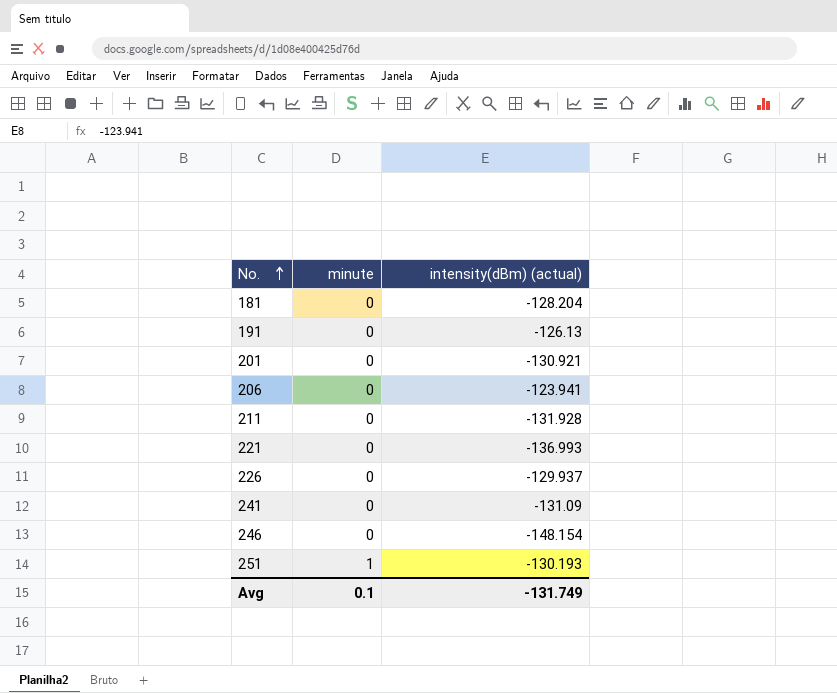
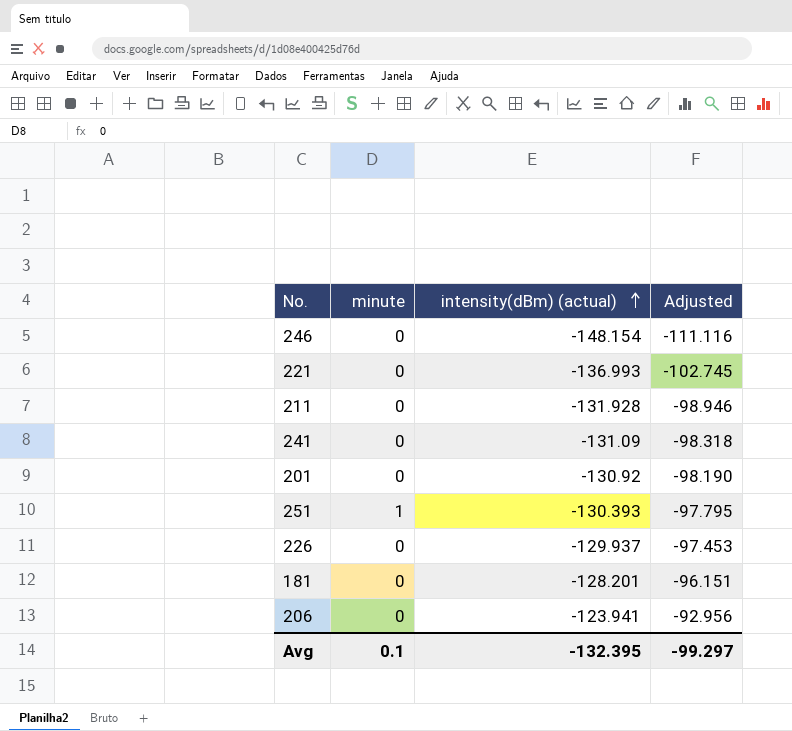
row order: No. ascending -> intensity(dBm) (actual) ascending
column Adjusted | formula: none -> [intensity(dBm) (actual)] * 0.75
row 191: 0 | -126.13 -> none
201 | intensity(dBm) (actual): -130.921 -> -130.92
251 | intensity(dBm) (actual): -130.193 -> -130.393
181 | intensity(dBm) (actual): -128.204 -> -128.201
Avg | intensity(dBm) (actual): -131.749 -> -132.395

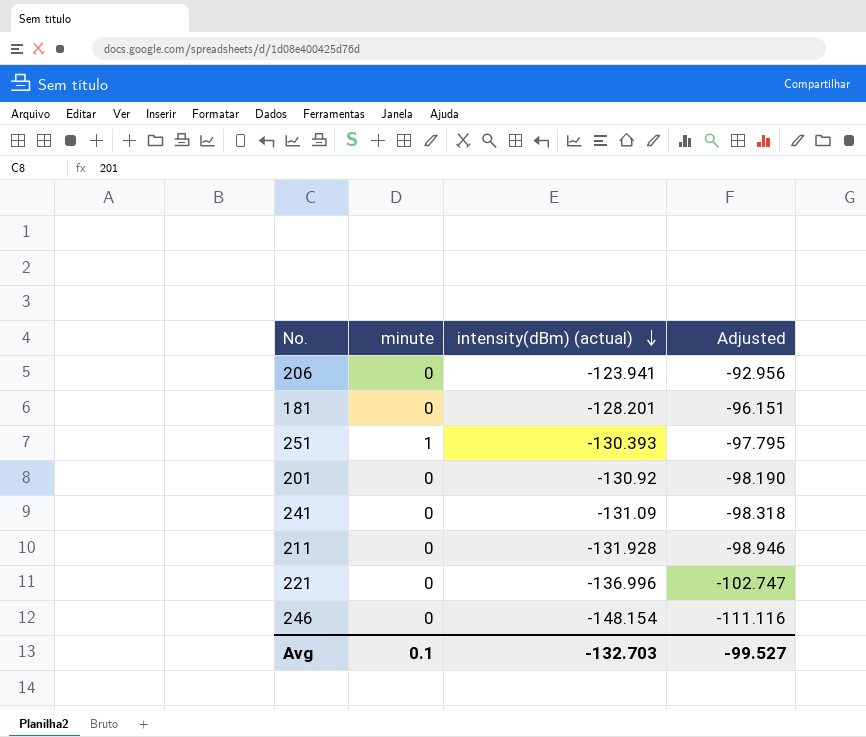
row order: intensity(dBm) (actual) ascending -> intensity(dBm) (actual) descending
row 226: 0 | -129.937 | -97.453 -> none
221 | intensity(dBm) (actual): -136.993 -> -136.996
221 | Adjusted: -102.745 -> -102.747
Avg | intensity(dBm) (actual): -132.395 -> -132.703
Avg | Adjusted: -99.297 -> -99.527

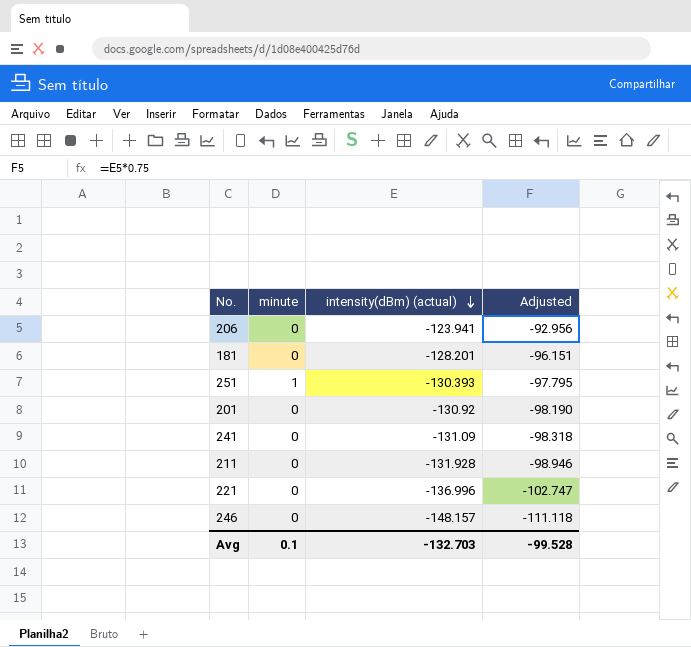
246 | intensity(dBm) (actual): -148.154 -> -148.157
246 | Adjusted: -111.116 -> -111.118
Avg | Adjusted: -99.527 -> -99.528

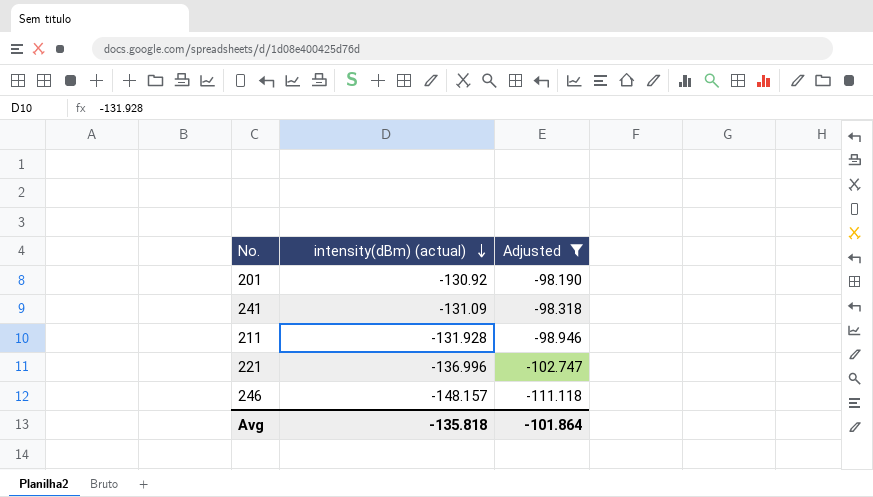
filter: none -> Adjusted <= -98.190
column minute | position: 2 -> none
Avg | intensity(dBm) (actual): -132.703 -> -135.818
Avg | Adjusted: -99.528 -> -101.864

